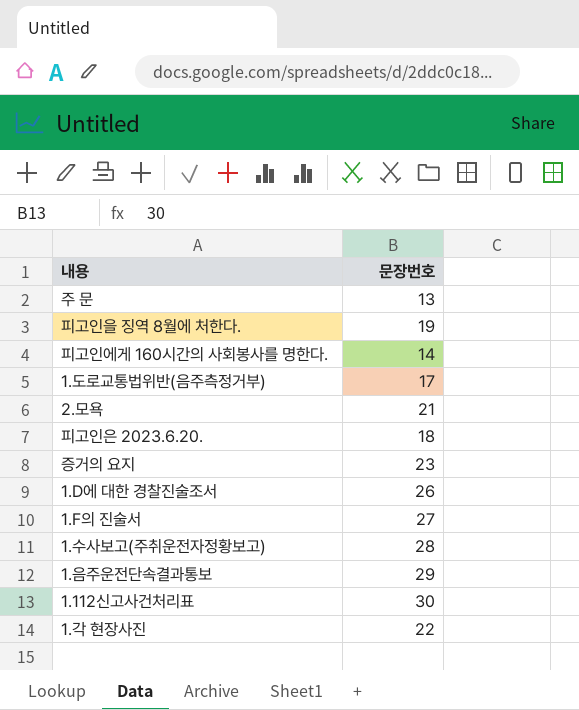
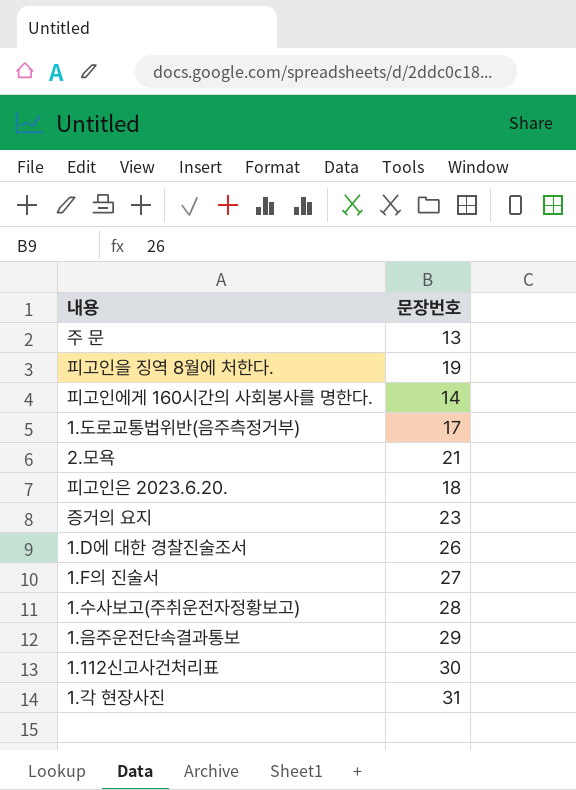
1.각 현장사진 | 문장번호: 22 -> 31

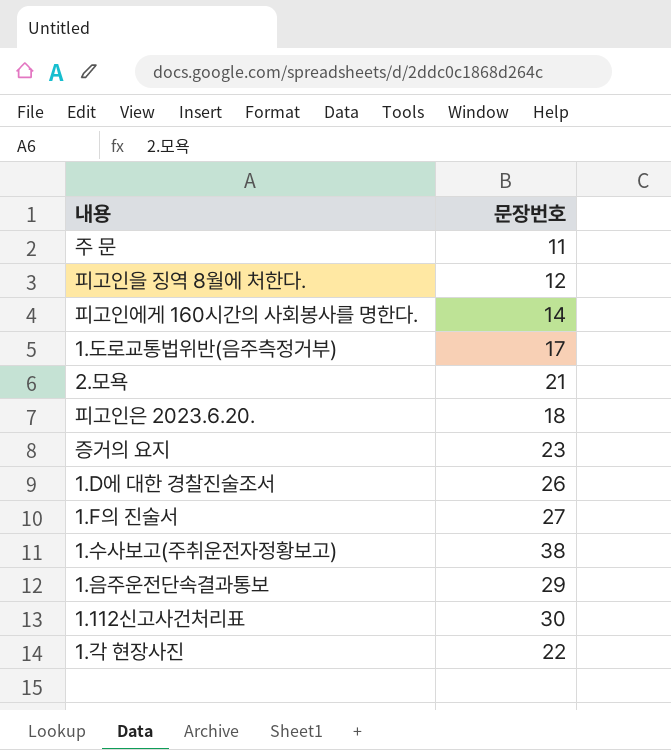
주 문 | 문장번호: 13 -> 11
피고인을 징역 8월에 처한다. | 문장번호: 19 -> 12
1.수사보고(주취운전자정황보고) | 문장번호: 28 -> 38
1.각 현장사진 | 문장번호: 31 -> 22

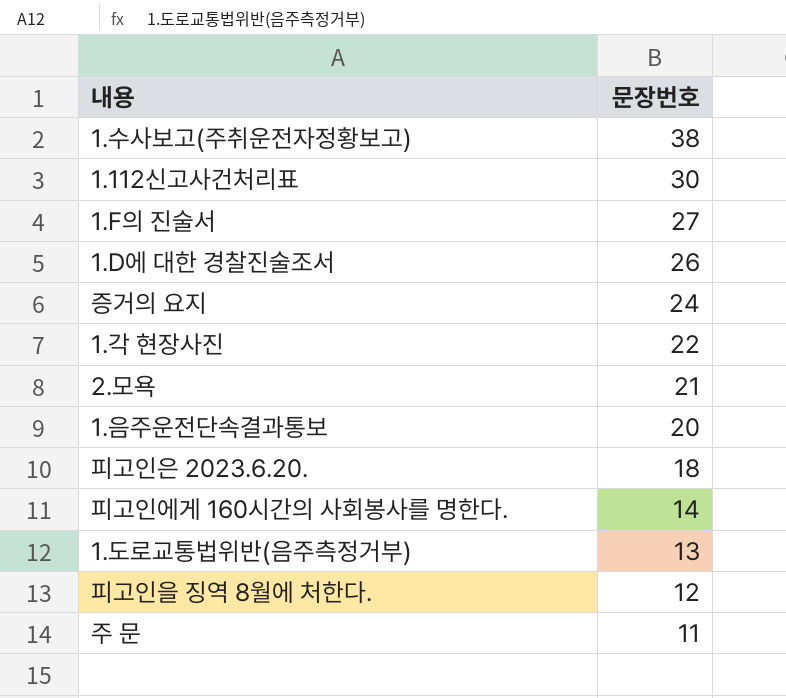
row order: none -> 문장번호 descending
증거의 요지 | 문장번호: 23 -> 24
1.음주운전단속결과통보 | 문장번호: 29 -> 20
1.도로교통법위반(음주측정거부) | 문장번호: 17 -> 13

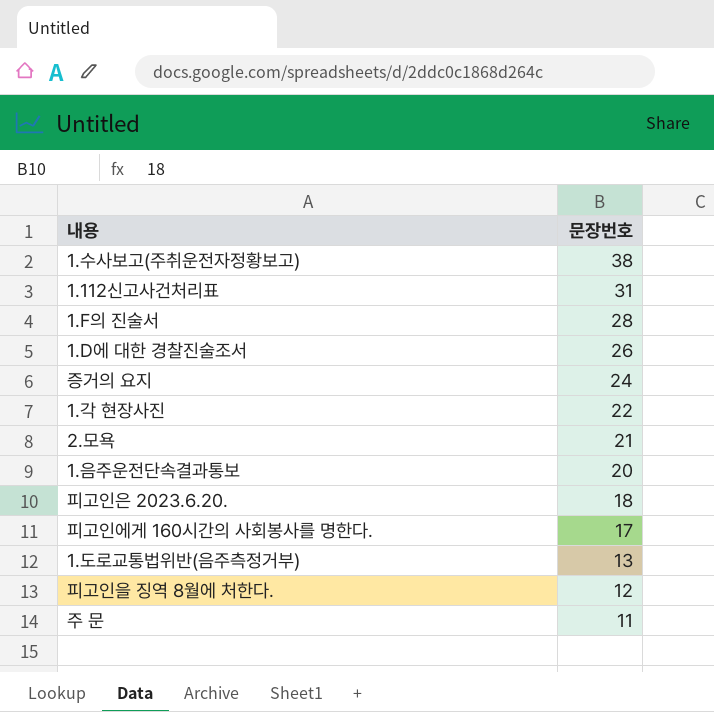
1.112신고사건처리표 | 문장번호: 30 -> 31
1.F의 진술서 | 문장번호: 27 -> 28
피고인에게 160시간의 사회봉사를 명한다. | 문장번호: 14 -> 17

